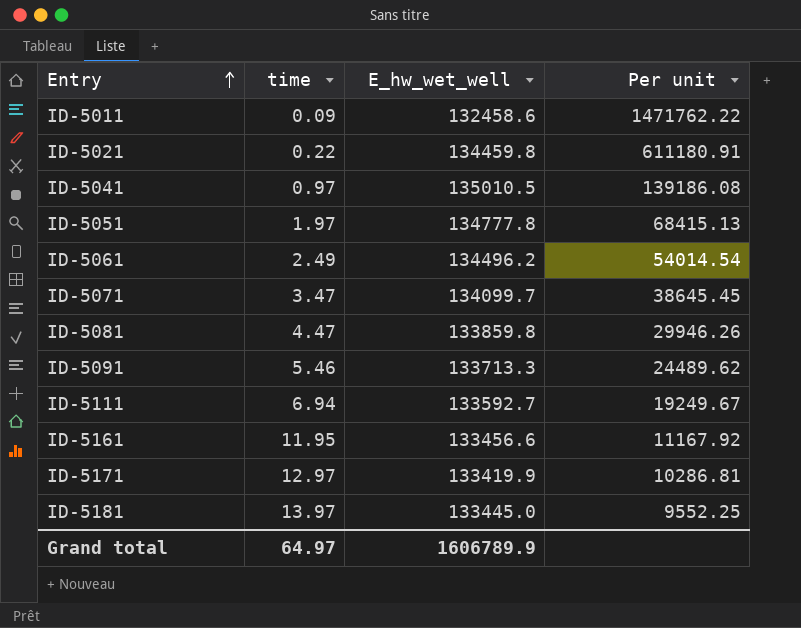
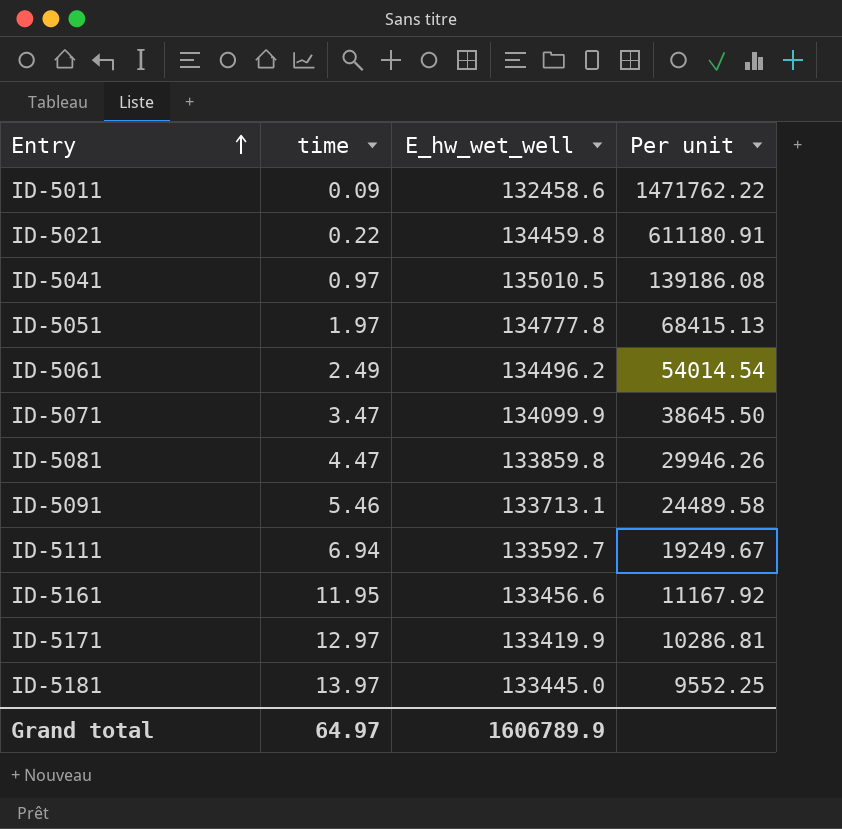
ID-5071 | E_hw_wet_well: 134099.7 -> 134099.9
ID-5071 | Per unit: 38645.45 -> 38645.50
ID-5091 | E_hw_wet_well: 133713.3 -> 133713.1
ID-5091 | Per unit: 24489.62 -> 24489.58

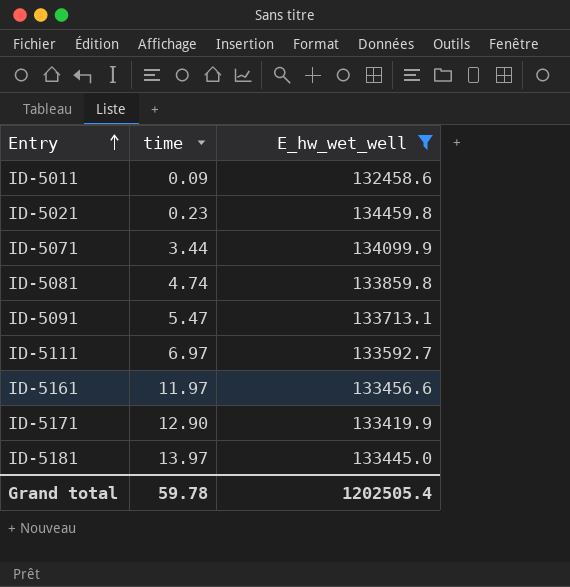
filter: none -> E_hw_wet_well <= 134459.8
column Per unit | formula: [E_hw_wet_well] / [time] -> none
ID-5021 | time: 0.22 -> 0.23
ID-5071 | time: 3.47 -> 3.44
ID-5081 | time: 4.47 -> 4.74
ID-5091 | time: 5.46 -> 5.47
ID-5111 | time: 6.94 -> 6.97
ID-5161 | time: 11.95 -> 11.97
ID-5171 | time: 12.97 -> 12.90
Grand total | time: 64.97 -> 59.78
Grand total | E_hw_wet_well: 1606789.9 -> 1202505.4

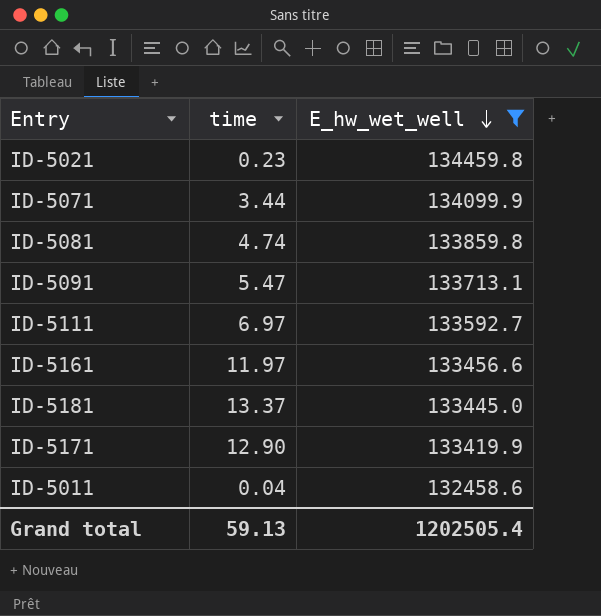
row order: Entry ascending -> E_hw_wet_well descending
ID-5181 | time: 13.97 -> 13.37
ID-5011 | time: 0.09 -> 0.04
Grand total | time: 59.78 -> 59.13

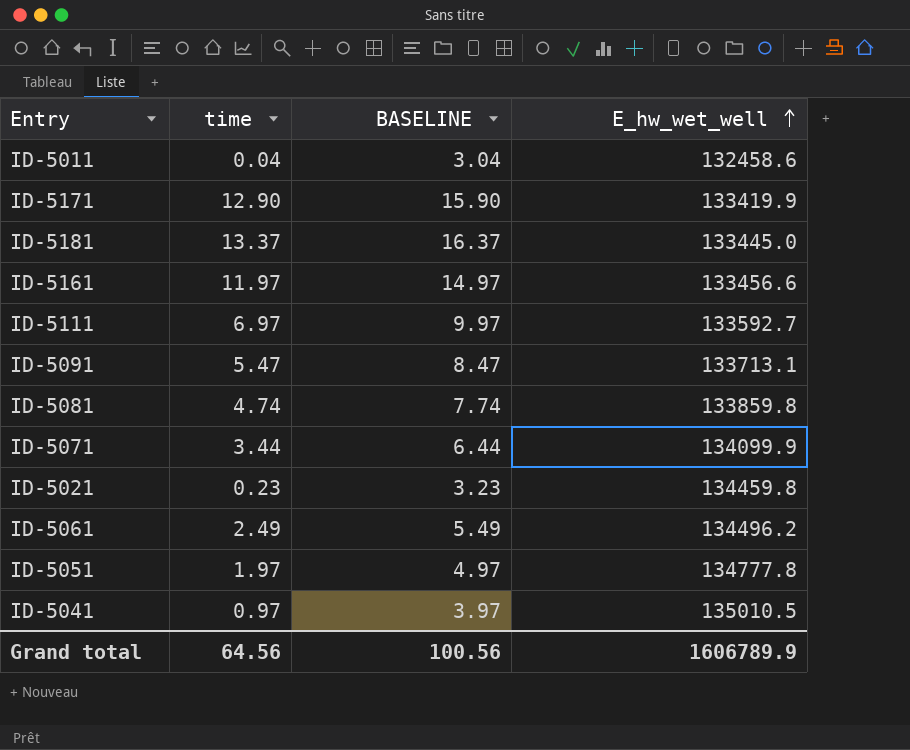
filter: E_hw_wet_well <= 134459.8 -> none
row order: E_hw_wet_well descending -> E_hw_wet_well ascending
column BASELINE | formula: none -> [time] + 3
Grand total | time: 59.13 -> 64.56
Grand total | E_hw_wet_well: 1202505.4 -> 1606789.9

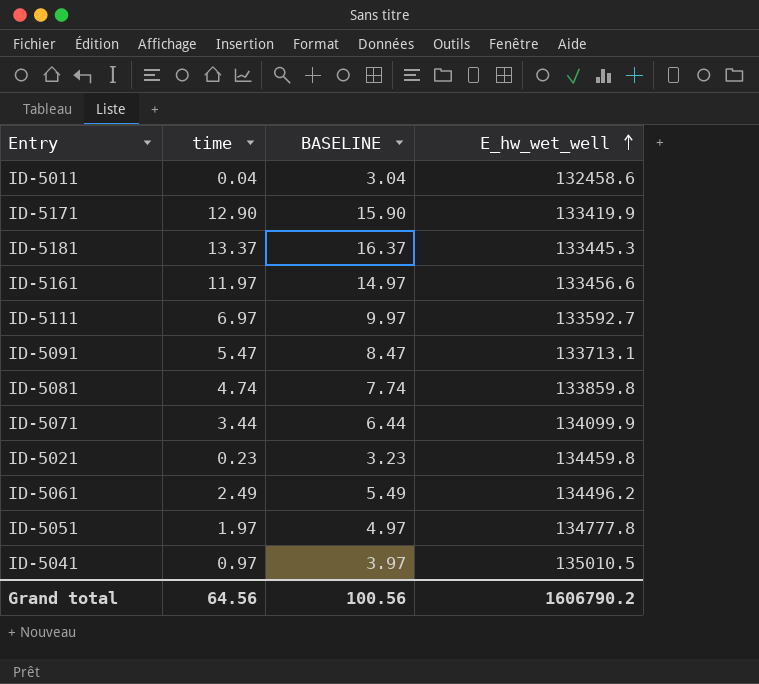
ID-5181 | E_hw_wet_well: 133445.0 -> 133445.3
Grand total | E_hw_wet_well: 1606789.9 -> 1606790.2

